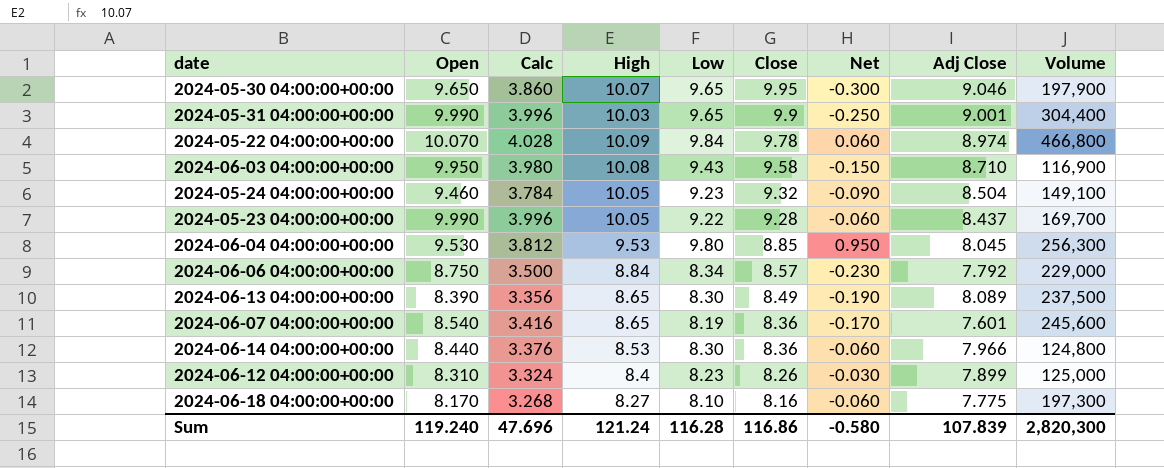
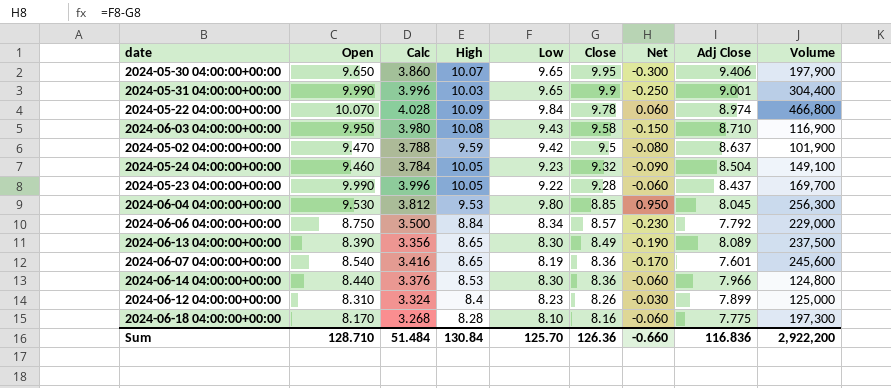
2024-05-30 04:00:00+00:00 | Adj Close: 9.046 -> 9.406
row 2024-05-02 04:00:00+00:00: none -> 9.470 | 3.788 | 9.59 | 9.42 | 9.5 | -0.080 | 8.637 | 101,900
2024-06-18 04:00:00+00:00 | High: 8.27 -> 8.28
Sum | Open: 119.240 -> 128.710
Sum | Calc: 47.696 -> 51.484
Sum | High: 121.24 -> 130.84
Sum | Low: 116.28 -> 125.70
Sum | Close: 116.86 -> 126.36
Sum | Net: -0.580 -> -0.660
Sum | Adj Close: 107.839 -> 116.836
Sum | Volume: 2,820,300 -> 2,922,200

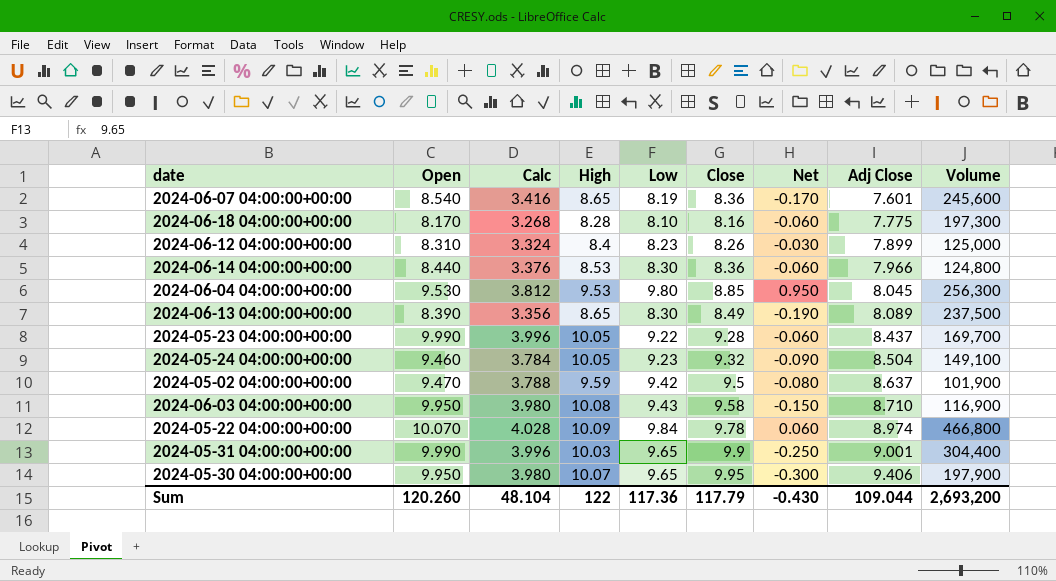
row order: Close descending -> Adj Close ascending
row 2024-06-06 04:00:00+00:00: 8.750 | 3.500 | 8.84 | 8.34 | 8.57 | -0.230 | 7.792 | 229,000 -> none
2024-05-30 04:00:00+00:00 | Open: 9.650 -> 9.950
2024-05-30 04:00:00+00:00 | Calc: 3.860 -> 3.980
Sum | Open: 128.710 -> 120.260
Sum | Calc: 51.484 -> 48.104
Sum | High: 130.84 -> 122
Sum | Low: 125.70 -> 117.36
Sum | Close: 126.36 -> 117.79
Sum | Net: -0.660 -> -0.430
Sum | Adj Close: 116.836 -> 109.044
Sum | Volume: 2,922,200 -> 2,693,200

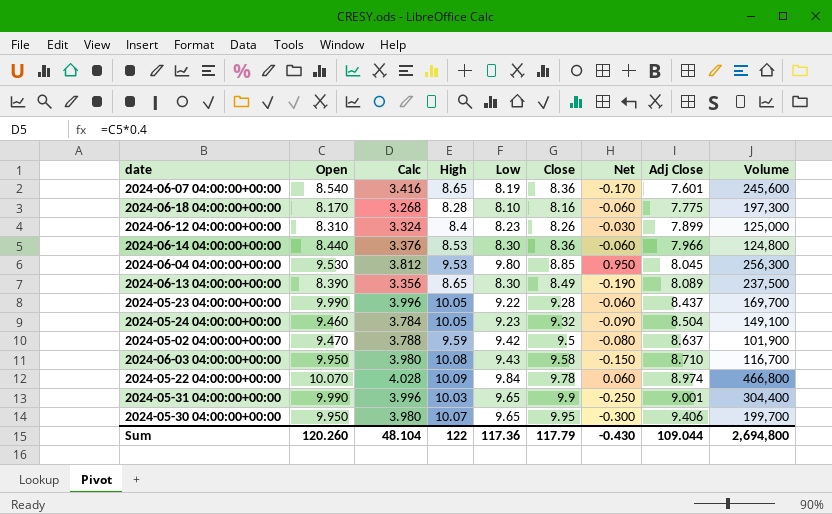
2024-06-03 04:00:00+00:00 | Volume: 116,900 -> 116,700
2024-05-30 04:00:00+00:00 | Volume: 197,900 -> 199,700
Sum | Volume: 2,693,200 -> 2,694,800

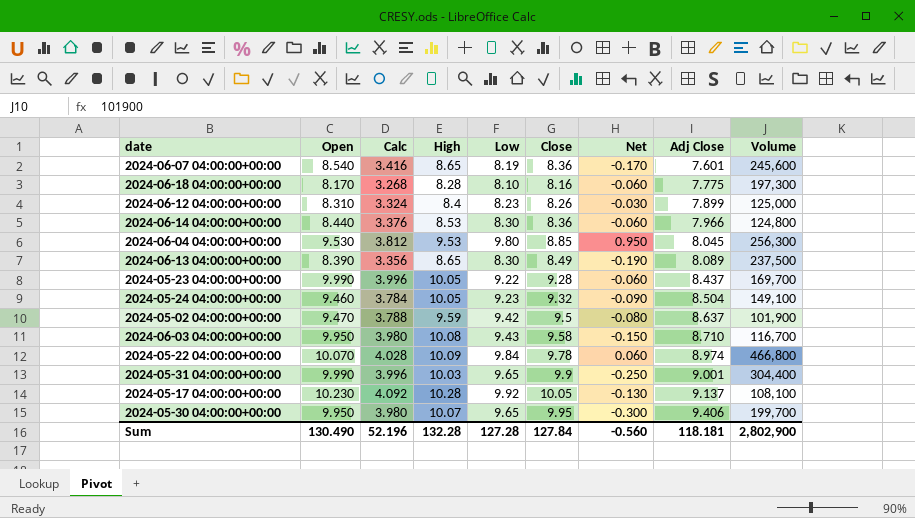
row 2024-05-17 04:00:00+00:00: none -> 10.230 | 4.092 | 10.28 | 9.92 | 10.05 | -0.130 | 9.137 | 108,100
Sum | Open: 120.260 -> 130.490
Sum | Calc: 48.104 -> 52.196
Sum | High: 122 -> 132.28
Sum | Low: 117.36 -> 127.28
Sum | Close: 117.79 -> 127.84
Sum | Net: -0.430 -> -0.560
Sum | Adj Close: 109.044 -> 118.181
Sum | Volume: 2,694,800 -> 2,802,900

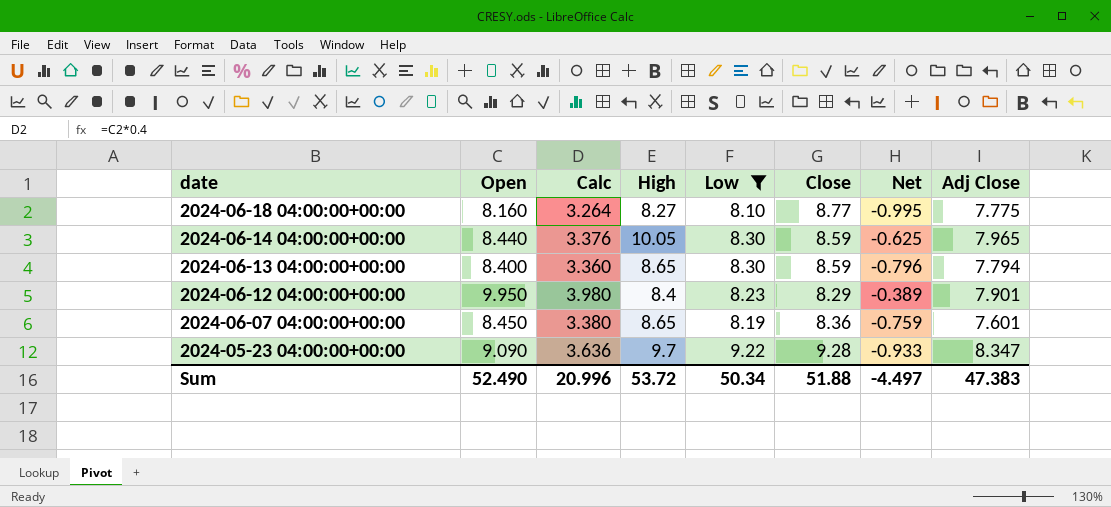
filter: none -> Low <= 9.22
row order: Adj Close ascending -> date descending
column Volume | position: 9 -> none
column Net | formula: [Low] - [Close] -> [Adj Close] - [Close]
2024-06-18 04:00:00+00:00 | Open: 8.170 -> 8.160
2024-06-18 04:00:00+00:00 | Calc: 3.268 -> 3.264
2024-06-18 04:00:00+00:00 | High: 8.28 -> 8.27
2024-06-18 04:00:00+00:00 | Close: 8.16 -> 8.77
2024-06-14 04:00:00+00:00 | High: 8.53 -> 10.05
2024-06-14 04:00:00+00:00 | Close: 8.36 -> 8.59
2024-06-14 04:00:00+00:00 | Adj Close: 7.966 -> 7.965
2024-06-13 04:00:00+00:00 | Open: 8.390 -> 8.400
2024-06-13 04:00:00+00:00 | Calc: 3.356 -> 3.360
2024-06-13 04:00:00+00:00 | Close: 8.49 -> 8.59
2024-06-13 04:00:00+00:00 | Adj Close: 8.089 -> 7.794
2024-06-12 04:00:00+00:00 | Open: 8.310 -> 9.950
2024-06-12 04:00:00+00:00 | Calc: 3.324 -> 3.980
2024-06-12 04:00:00+00:00 | Close: 8.26 -> 8.29
2024-06-12 04:00:00+00:00 | Adj Close: 7.899 -> 7.901
2024-06-07 04:00:00+00:00 | Open: 8.540 -> 8.450
2024-06-07 04:00:00+00:00 | Calc: 3.416 -> 3.380
2024-05-23 04:00:00+00:00 | Open: 9.990 -> 9.090
2024-05-23 04:00:00+00:00 | Calc: 3.996 -> 3.636
2024-05-23 04:00:00+00:00 | High: 10.05 -> 9.7
2024-05-23 04:00:00+00:00 | Adj Close: 8.437 -> 8.347
Sum | Open: 130.490 -> 52.490
Sum | Calc: 52.196 -> 20.996
Sum | High: 132.28 -> 53.72
Sum | Low: 127.28 -> 50.34
Sum | Close: 127.84 -> 51.88
Sum | Net: -0.560 -> -4.497
Sum | Adj Close: 118.181 -> 47.383

